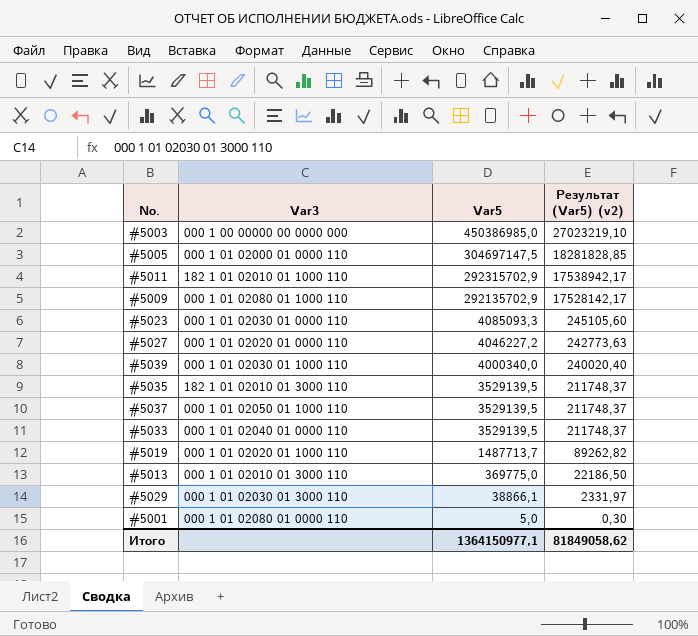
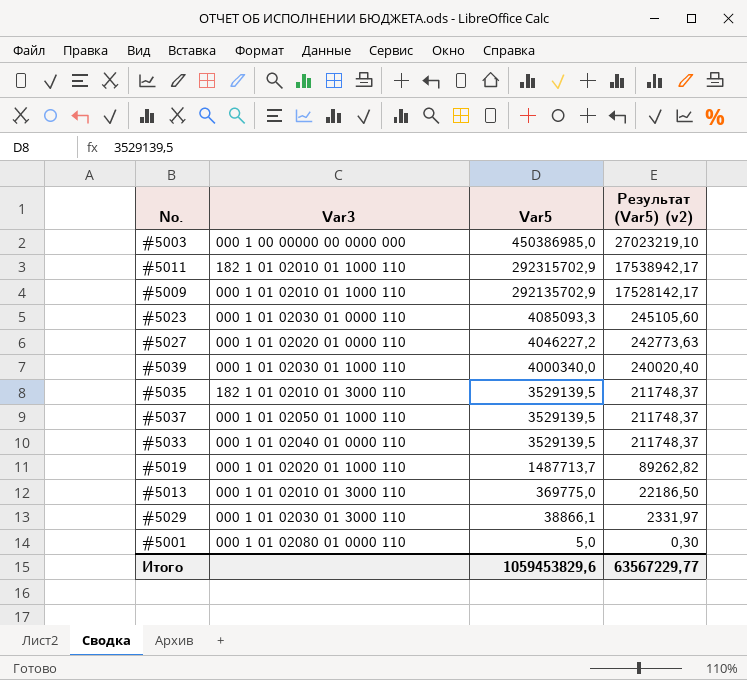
row #5005: 000 1 01 02000 01 0000 110 | 304697147,5 | 18281828,85 -> none
#5009 | Var3: 000 1 01 02080 01 1000 110 -> 000 1 01 02010 01 1000 110
Итого | Var5: 1364150977,1 -> 1059453829,6
Итого | Результат (Var5) (v2): 81849058,62 -> 63567229,77

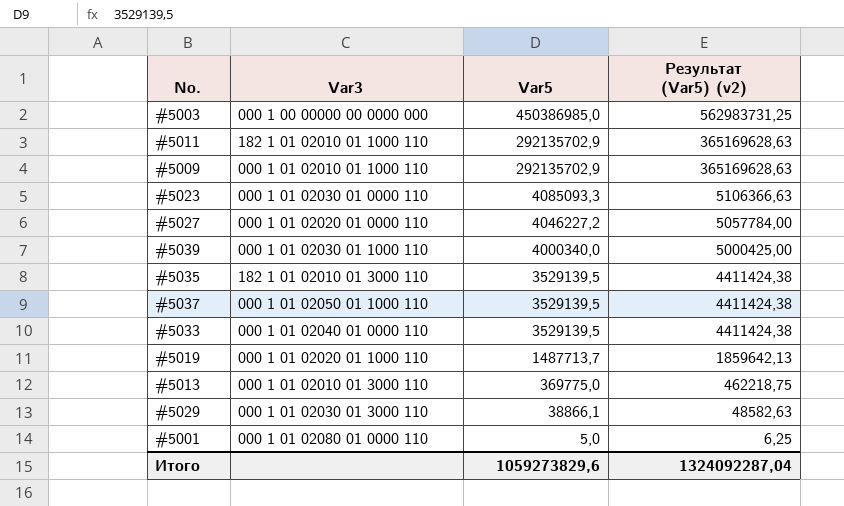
column Результат (Var5) (v2) | formula: [Var5] * 0,06 -> [Var5] * 1,25
#5011 | Var5: 292315702,9 -> 292135702,9
Итого | Var5: 1059453829,6 -> 1059273829,6
Итого | Результат (Var5) (v2): 63567229,77 -> 1324092287,04

